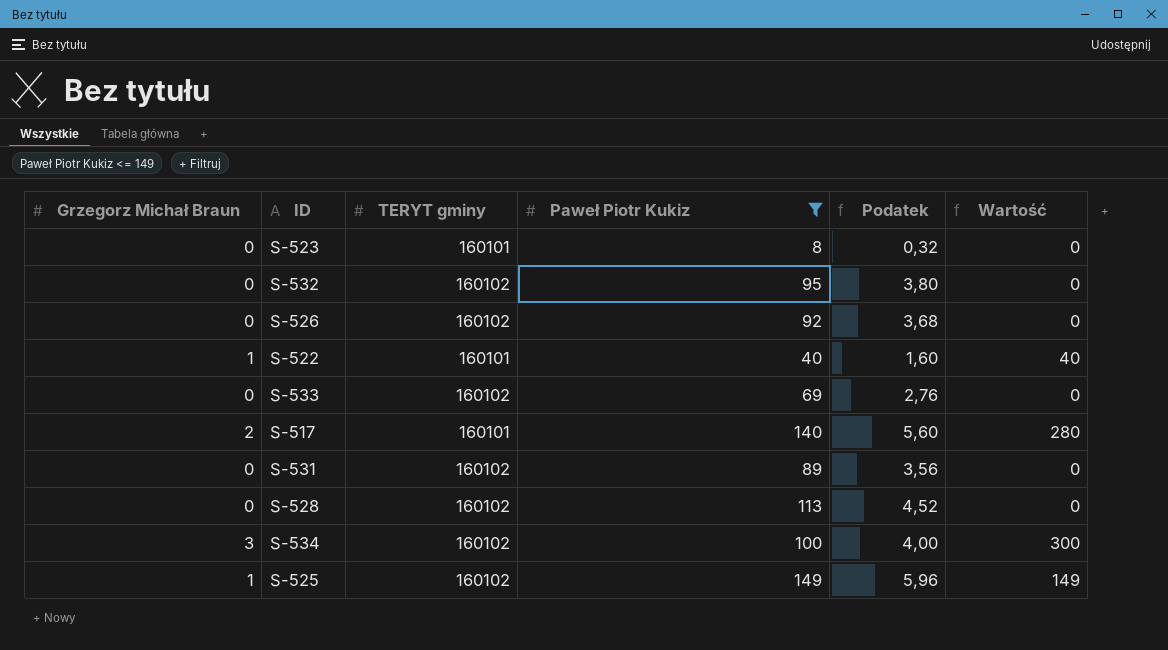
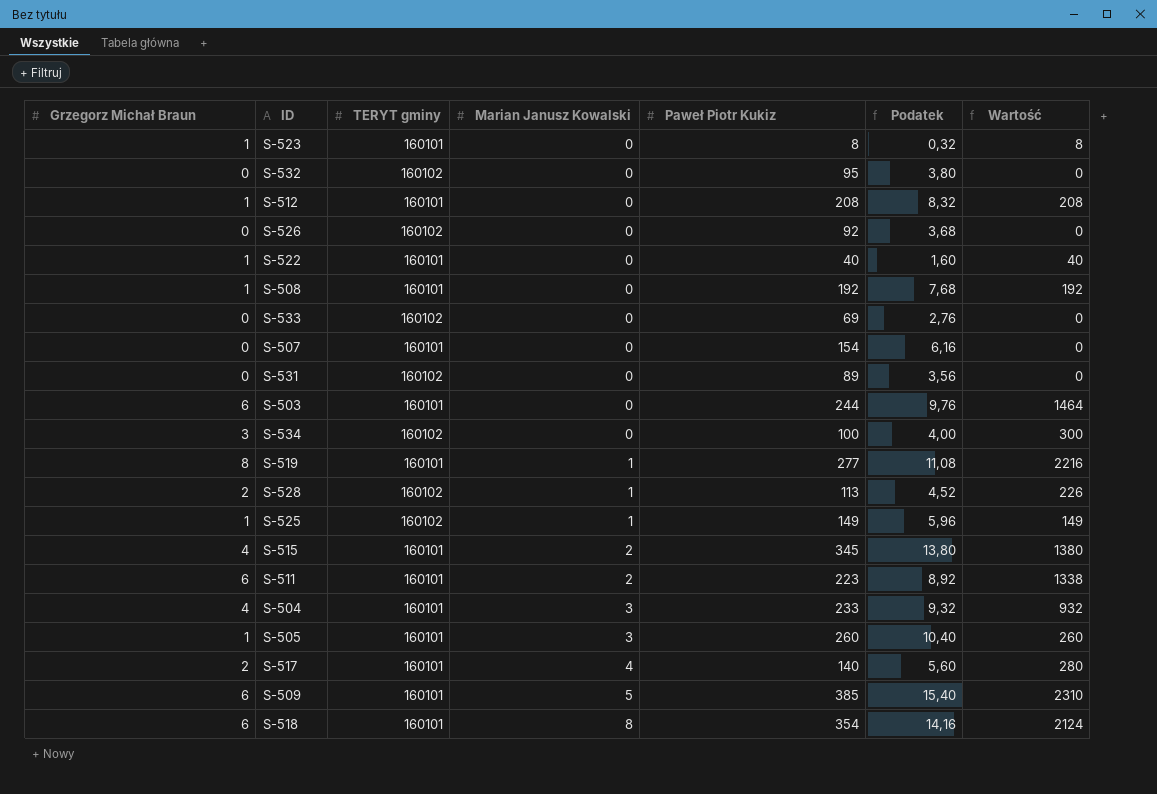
filter: Paweł Piotr Kukiz <= 149 -> none
row order: none -> Marian Janusz Kowalski ascending
column Marian Janusz Kowalski | position: none -> 4
S-523 | Grzegorz Michał Braun: 0 -> 1
S-523 | Wartość: 0 -> 8
S-528 | Grzegorz Michał Braun: 0 -> 2
S-528 | Wartość: 0 -> 226

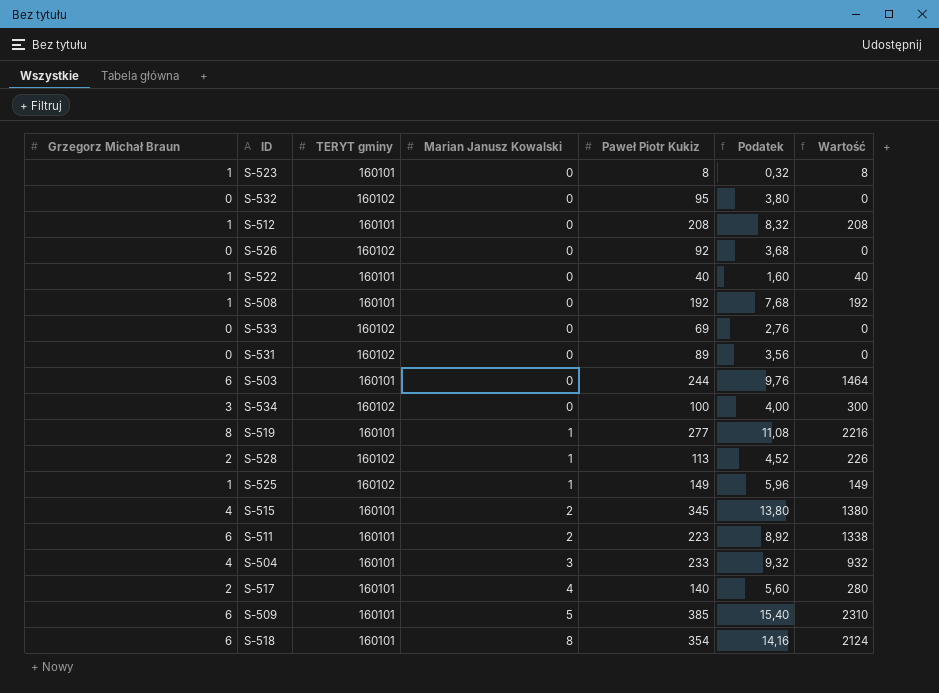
row S-507: 0 | 160101 | 0 | 154 | 6,16 | 0 -> none
row S-505: 1 | 160101 | 3 | 260 | 10,40 | 260 -> none

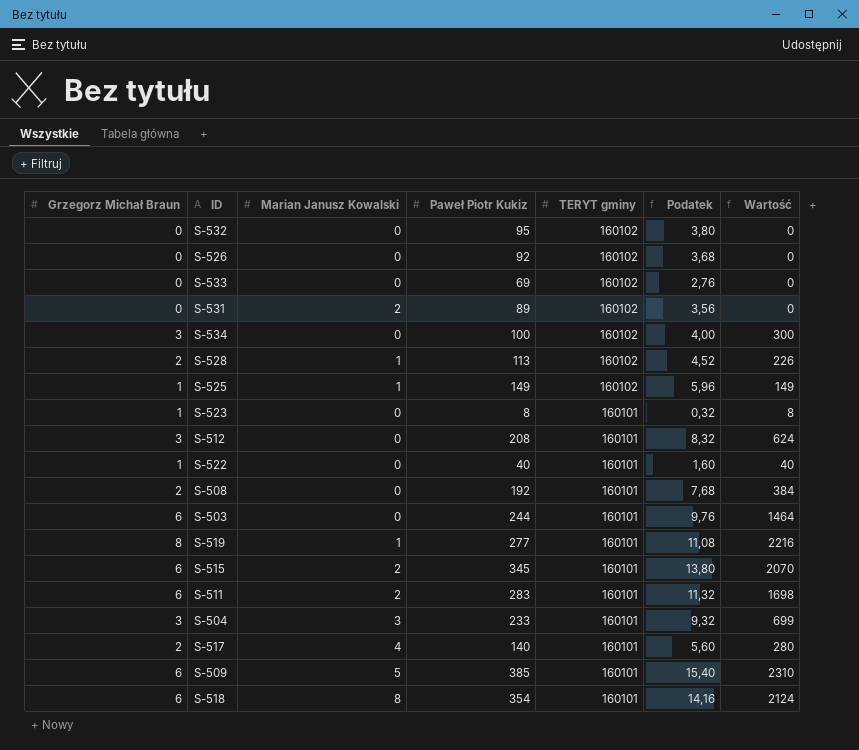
row order: Marian Janusz Kowalski ascending -> TERYT gminy descending
column TERYT gminy | position: 3 -> 5
S-531 | Marian Janusz Kowalski: 0 -> 2
S-512 | Grzegorz Michał Braun: 1 -> 3
S-512 | Wartość: 208 -> 624
S-508 | Grzegorz Michał Braun: 1 -> 2
S-508 | Wartość: 192 -> 384
S-515 | Grzegorz Michał Braun: 4 -> 6
S-515 | Wartość: 1380 -> 2070
S-511 | Paweł Piotr Kukiz: 223 -> 283
S-511 | Podatek: 8,92 -> 11,32
S-511 | Wartość: 1338 -> 1698
S-504 | Grzegorz Michał Braun: 4 -> 3
S-504 | Wartość: 932 -> 699

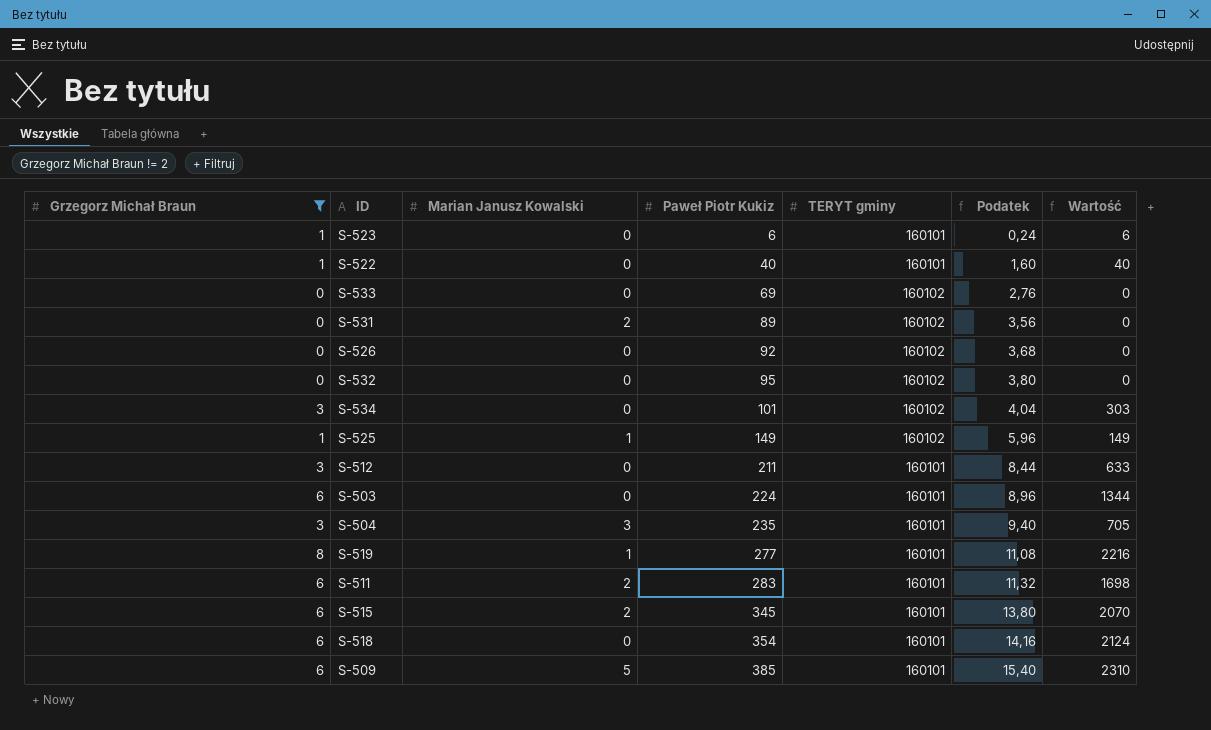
filter: none -> Grzegorz Michał Braun != 2
row order: TERYT gminy descending -> Paweł Piotr Kukiz ascending
S-523 | Paweł Piotr Kukiz: 8 -> 6
S-523 | Podatek: 0,32 -> 0,24
S-523 | Wartość: 8 -> 6
S-534 | Paweł Piotr Kukiz: 100 -> 101
S-534 | Podatek: 4,00 -> 4,04
S-534 | Wartość: 300 -> 303
S-512 | Paweł Piotr Kukiz: 208 -> 211
S-512 | Podatek: 8,32 -> 8,44
S-512 | Wartość: 624 -> 633
S-503 | Paweł Piotr Kukiz: 244 -> 224
S-503 | Podatek: 9,76 -> 8,96
S-503 | Wartość: 1464 -> 1344
S-504 | Paweł Piotr Kukiz: 233 -> 235
S-504 | Podatek: 9,32 -> 9,40
S-504 | Wartość: 699 -> 705
S-518 | Marian Janusz Kowalski: 8 -> 0

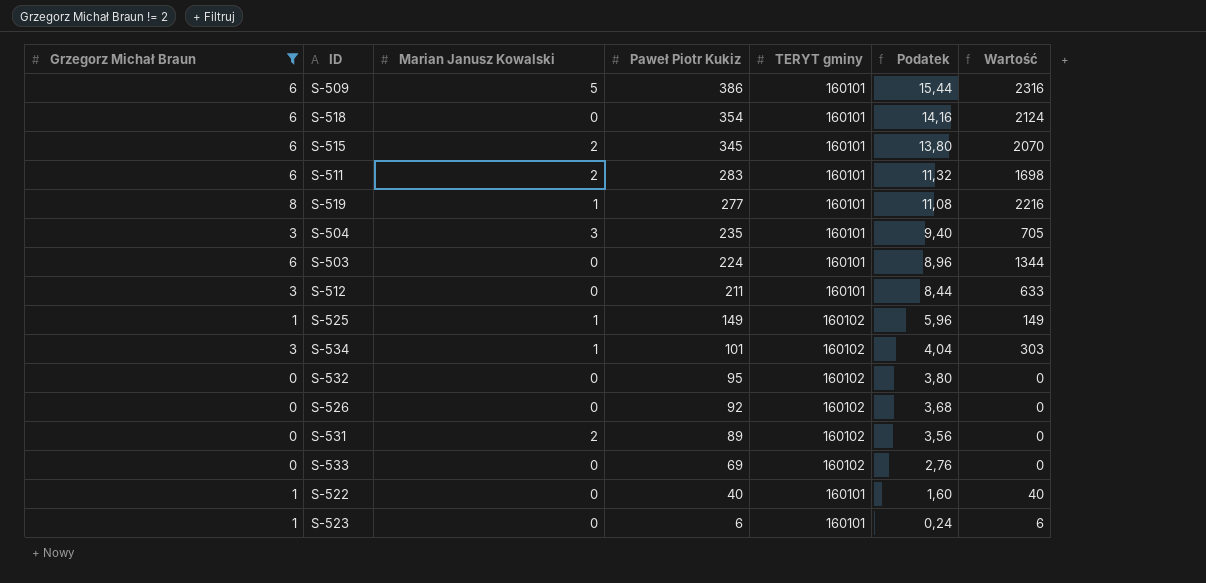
row order: Paweł Piotr Kukiz ascending -> Paweł Piotr Kukiz descending
S-509 | Paweł Piotr Kukiz: 385 -> 386
S-509 | Podatek: 15,40 -> 15,44
S-509 | Wartość: 2310 -> 2316
S-534 | Marian Janusz Kowalski: 0 -> 1

